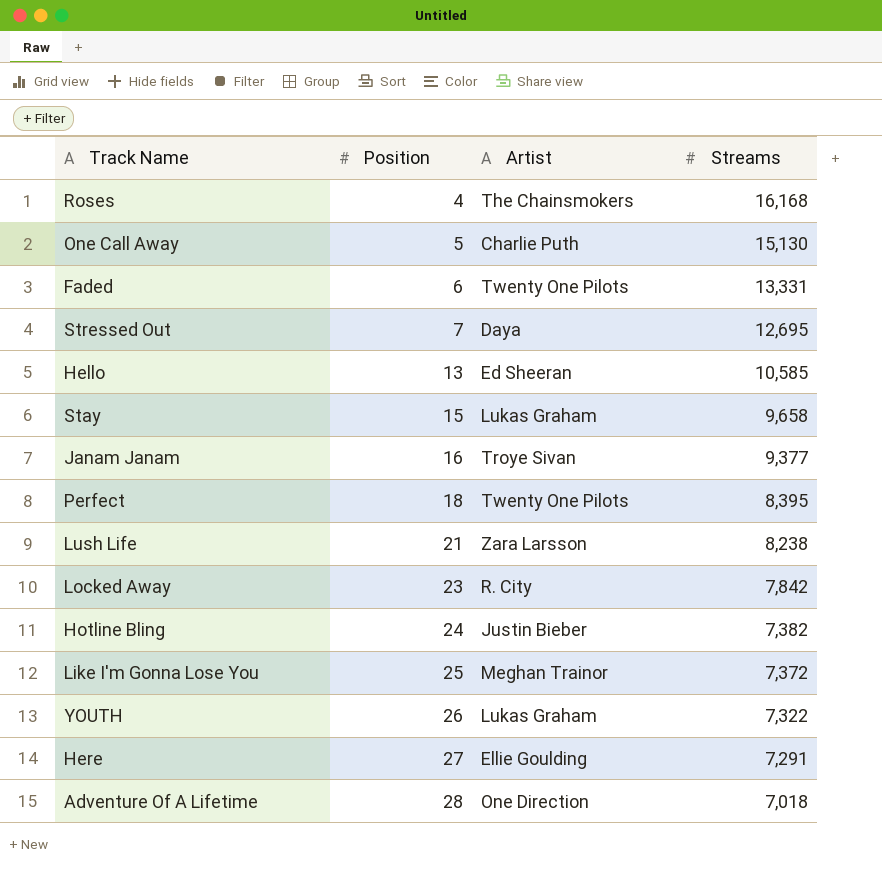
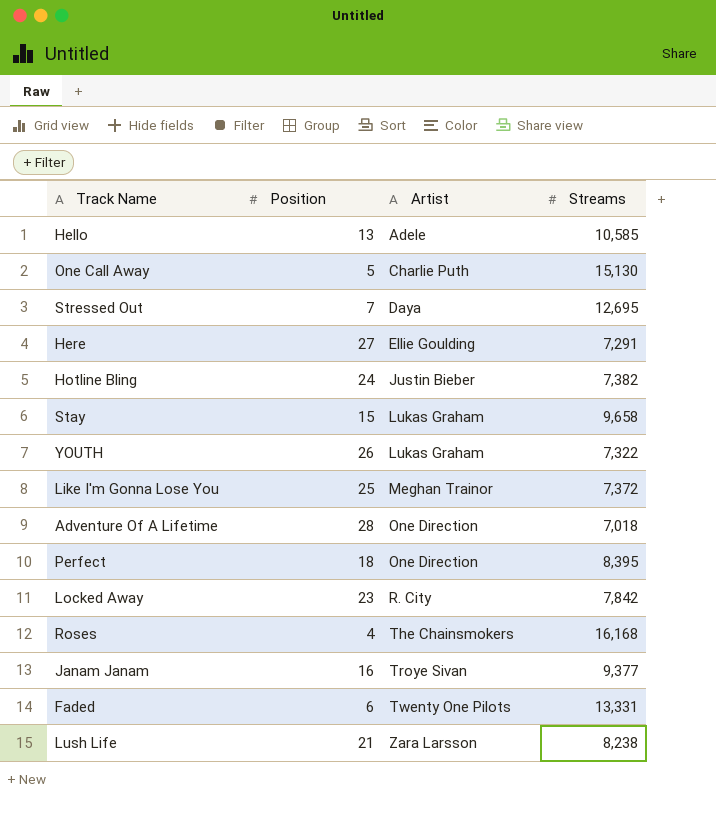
row order: Position ascending -> Artist ascending
Hello | Artist: Ed Sheeran -> Adele
Perfect | Artist: Twenty One Pilots -> One Direction

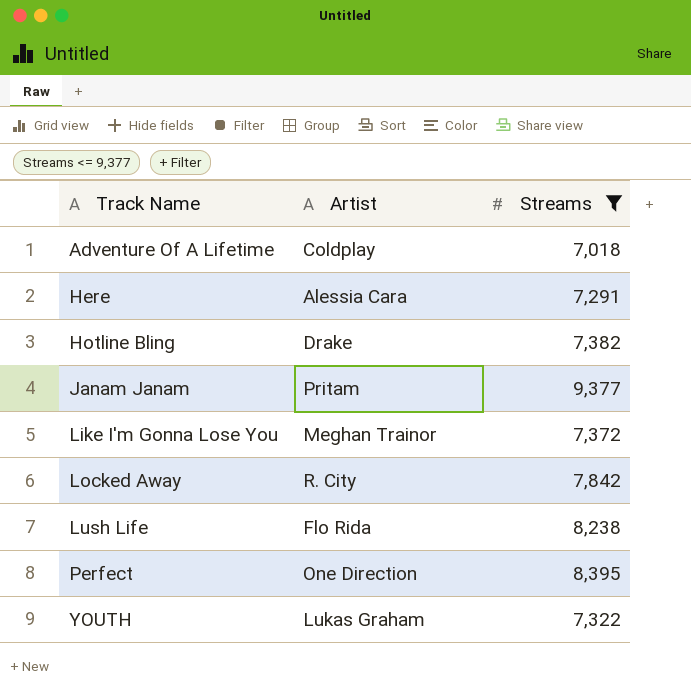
filter: none -> Streams <= 9,377
row order: Artist ascending -> Track Name ascending
column Position | position: 2 -> none
Adventure Of A Lifetime | Artist: One Direction -> Coldplay
Here | Artist: Ellie Goulding -> Alessia Cara
Hotline Bling | Artist: Justin Bieber -> Drake
Janam Janam | Artist: Troye Sivan -> Pritam
Lush Life | Artist: Zara Larsson -> Flo Rida

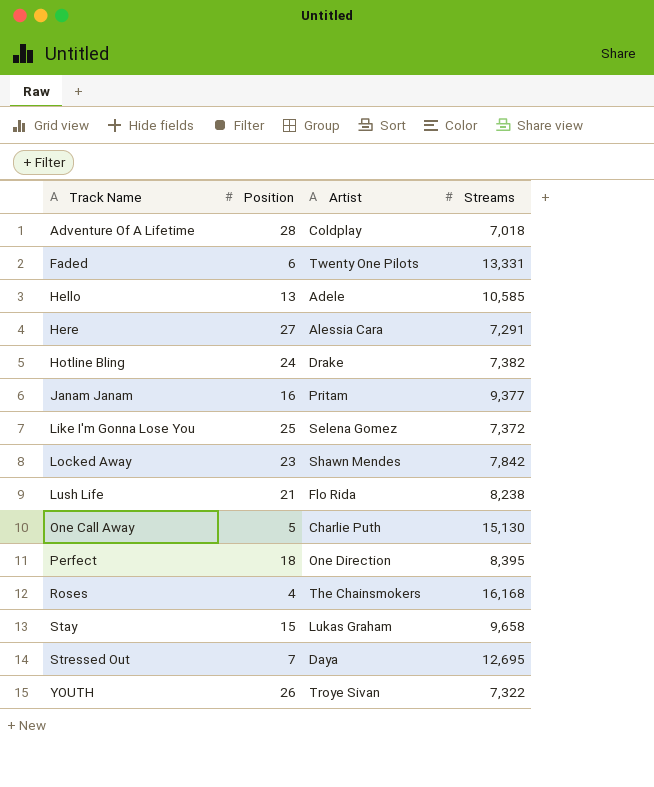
filter: Streams <= 9,377 -> none
column Position | position: none -> 2
Like I'm Gonna Lose You | Artist: Meghan Trainor -> Selena Gomez
Locked Away | Artist: R. City -> Shawn Mendes
YOUTH | Artist: Lukas Graham -> Troye Sivan

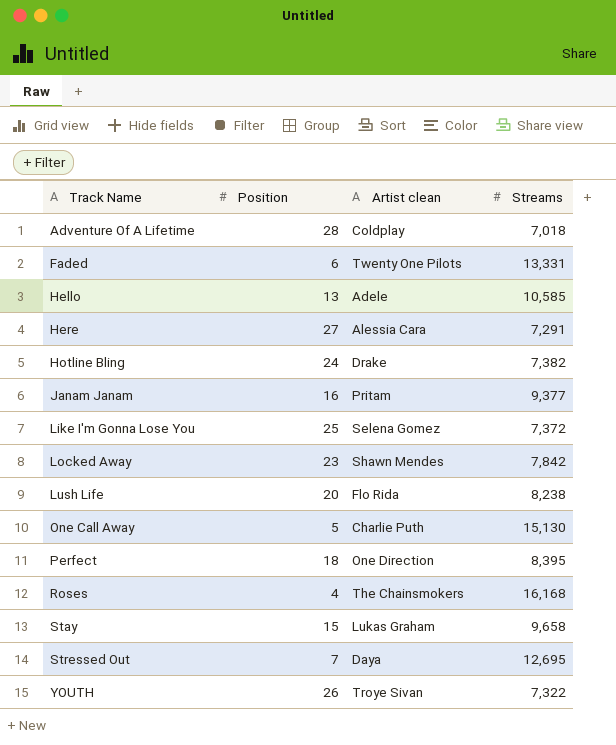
column name: Artist -> Artist clean
Lush Life | Position: 21 -> 20

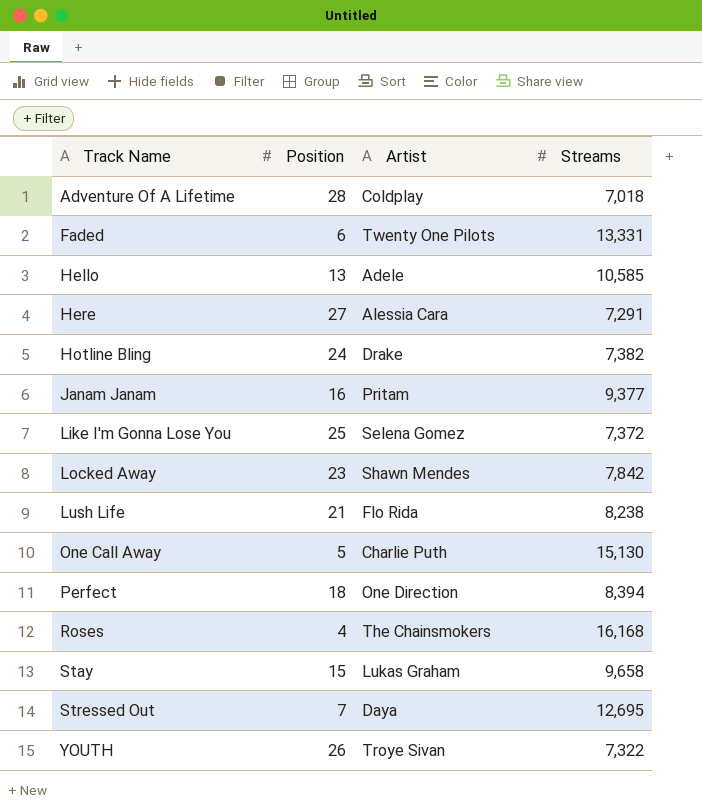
column name: Artist clean -> Artist
Lush Life | Position: 20 -> 21
Perfect | Streams: 8,395 -> 8,394

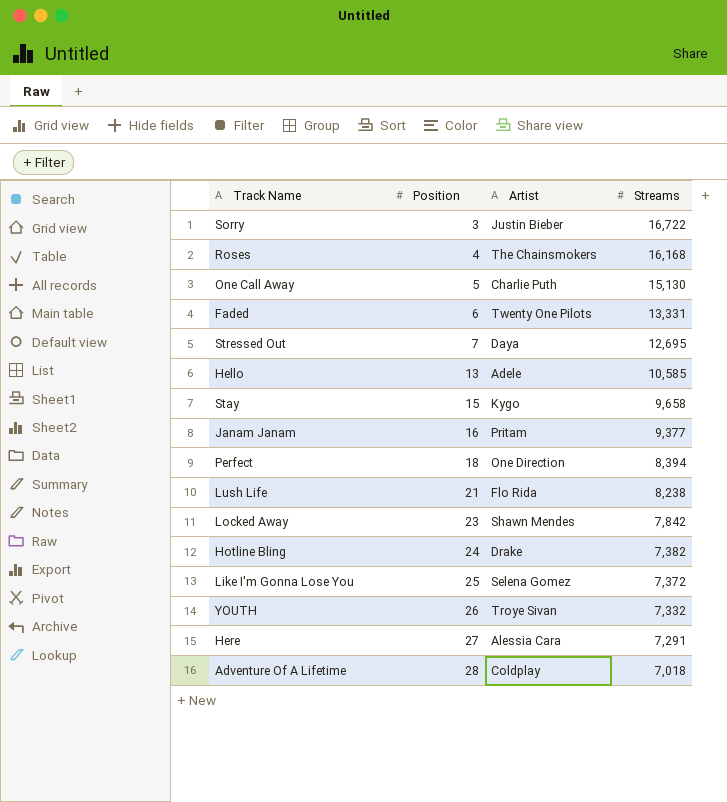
row order: Track Name ascending -> Position ascending
row Sorry: none -> 3 | Justin Bieber | 16,722
Stay | Artist: Lukas Graham -> Kygo
YOUTH | Streams: 7,322 -> 7,332

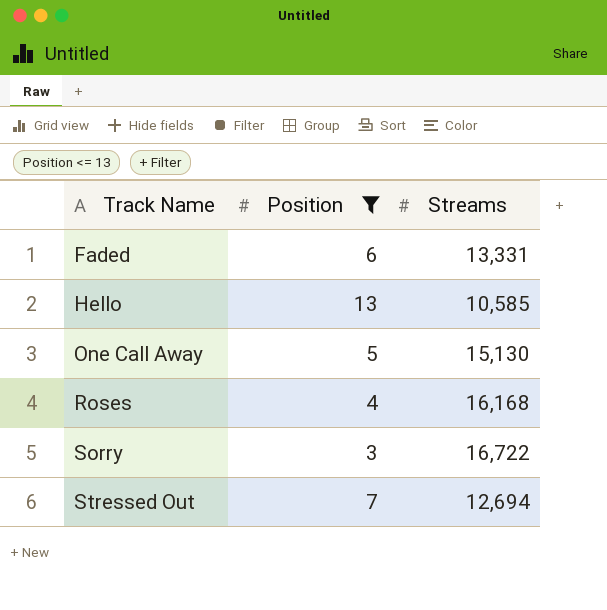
filter: none -> Position <= 13
row order: Position ascending -> Track Name ascending
column Artist | position: 3 -> none
Stressed Out | Streams: 12,695 -> 12,694

